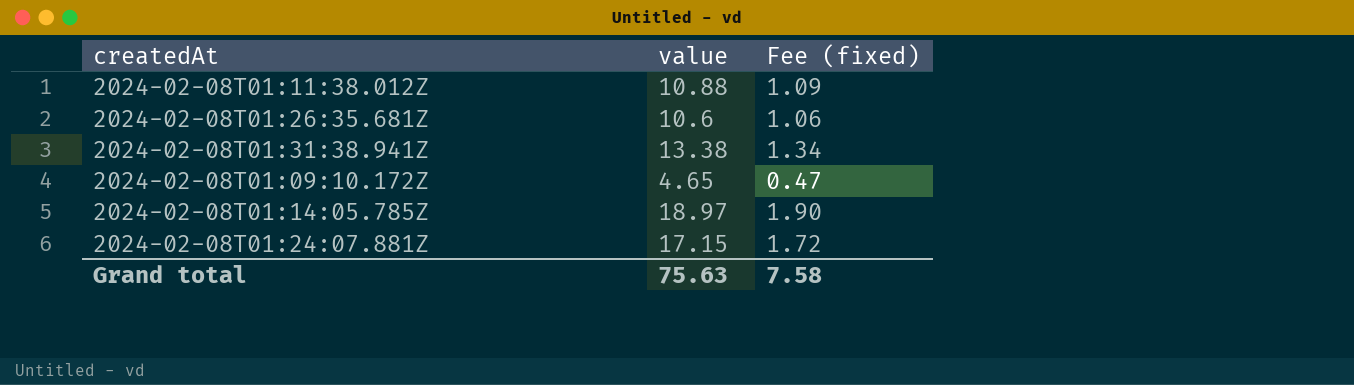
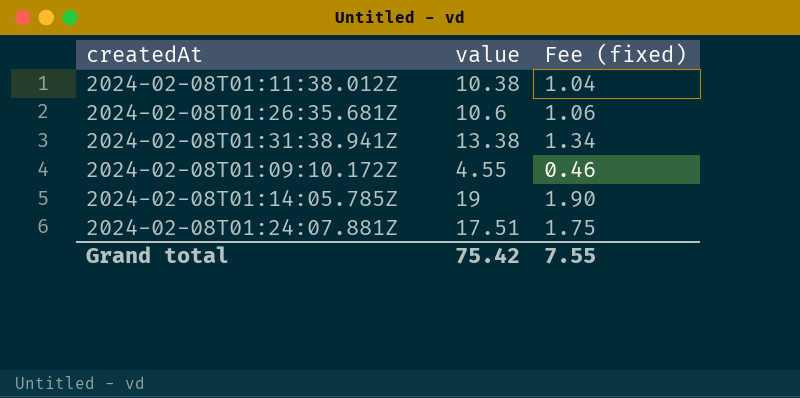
2024-02-08T01:11:38.012Z | value: 10.88 -> 10.38
2024-02-08T01:11:38.012Z | Fee (fixed): 1.09 -> 1.04
2024-02-08T01:09:10.172Z | value: 4.65 -> 4.55
2024-02-08T01:09:10.172Z | Fee (fixed): 0.47 -> 0.46
2024-02-08T01:14:05.785Z | value: 18.97 -> 19
2024-02-08T01:24:07.881Z | value: 17.15 -> 17.51
2024-02-08T01:24:07.881Z | Fee (fixed): 1.72 -> 1.75
Grand total | value: 75.63 -> 75.42
Grand total | Fee (fixed): 7.58 -> 7.55

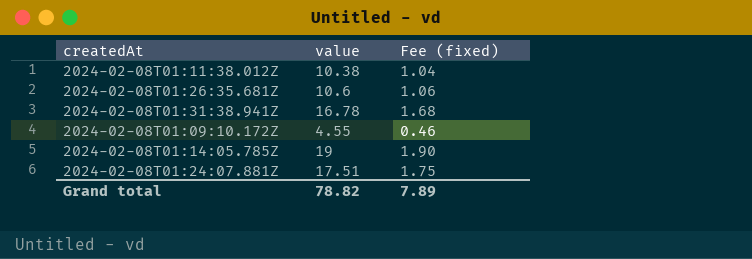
2024-02-08T01:31:38.941Z | value: 13.38 -> 16.78
2024-02-08T01:31:38.941Z | Fee (fixed): 1.34 -> 1.68
Grand total | value: 75.42 -> 78.82
Grand total | Fee (fixed): 7.55 -> 7.89

